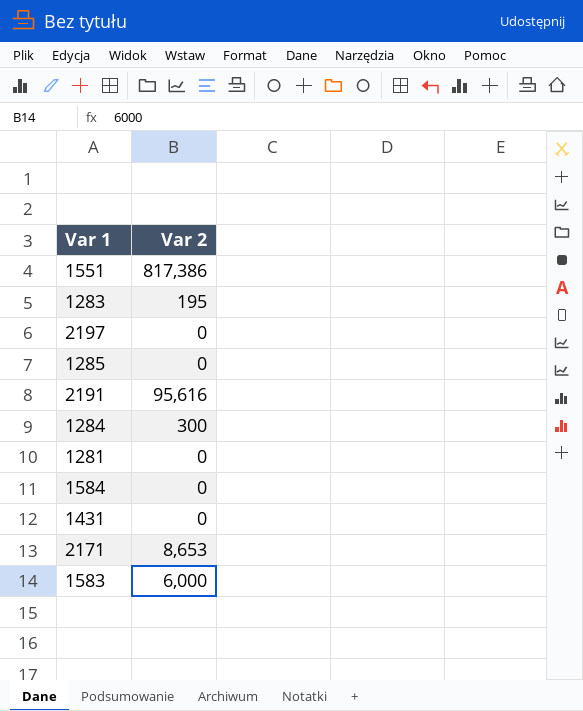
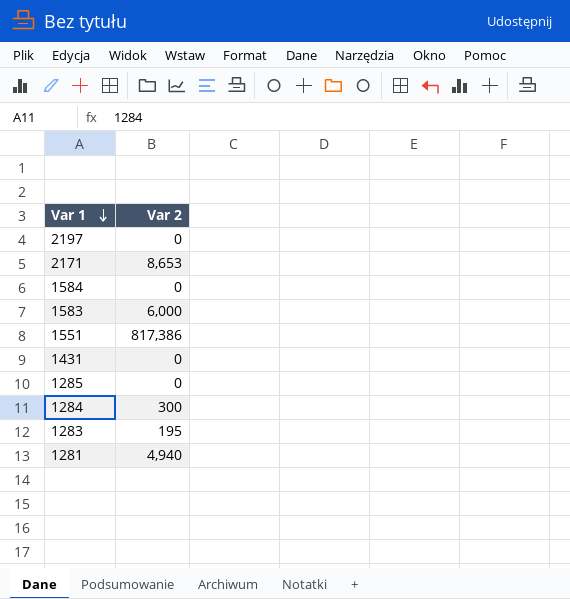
row order: none -> Var 1 descending
row 2191: 95,616 -> none
1281 | Var 2: 0 -> 4,940

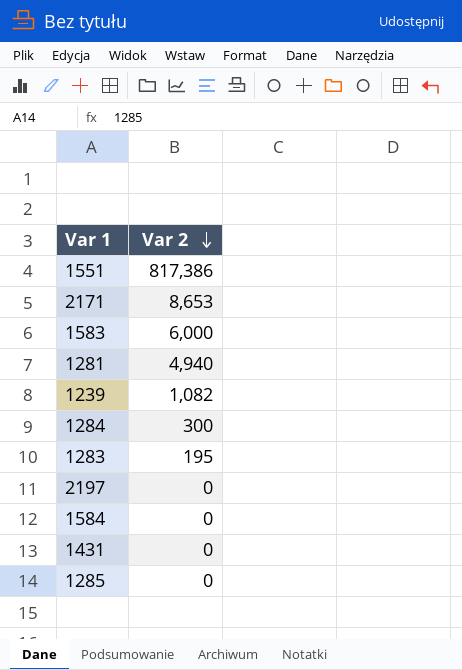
row order: Var 1 descending -> Var 2 descending
row 1239: none -> 1,082

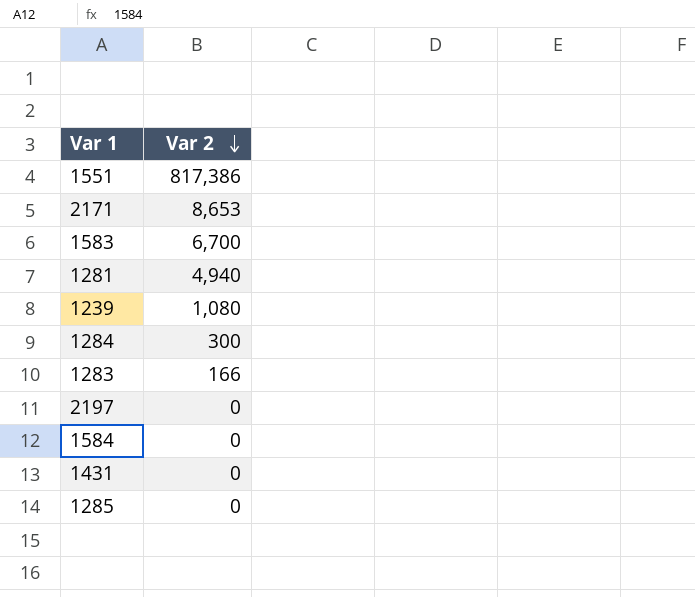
1583 | Var 2: 6,000 -> 6,700
1239 | Var 2: 1,082 -> 1,080
1283 | Var 2: 195 -> 166

